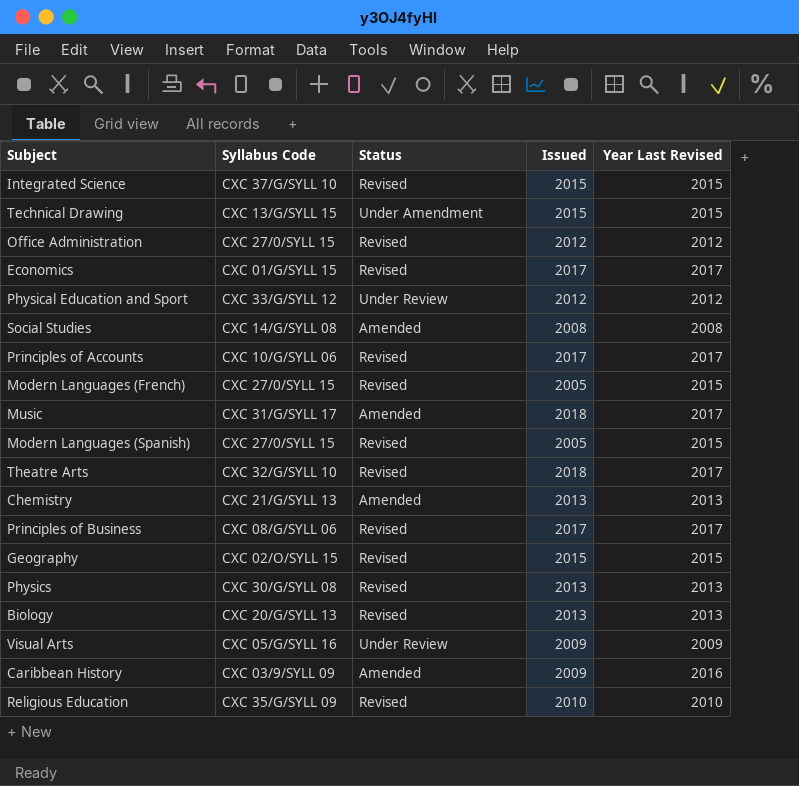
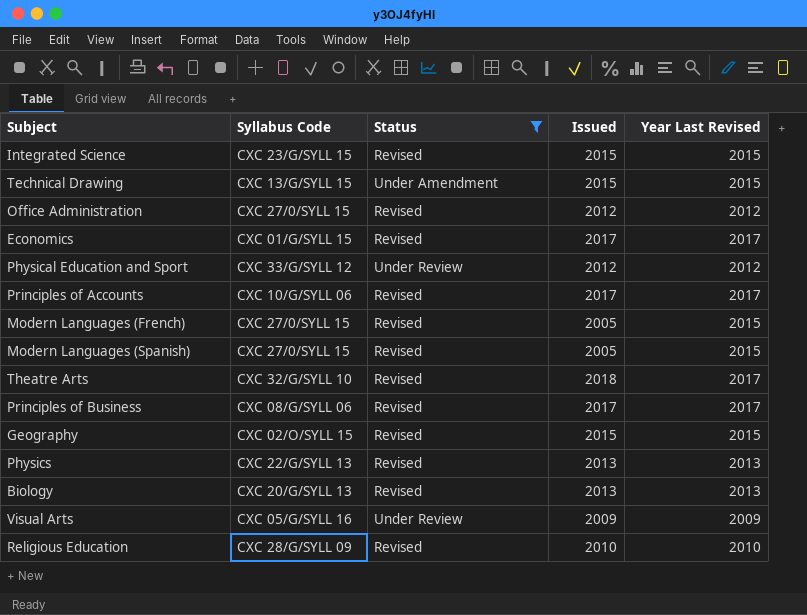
filter: none -> Status != Amended
Integrated Science | Syllabus Code: CXC 37/G/SYLL 10 -> CXC 23/G/SYLL 15
Physics | Syllabus Code: CXC 30/G/SYLL 08 -> CXC 22/G/SYLL 13
Religious Education | Syllabus Code: CXC 35/G/SYLL 09 -> CXC 28/G/SYLL 09

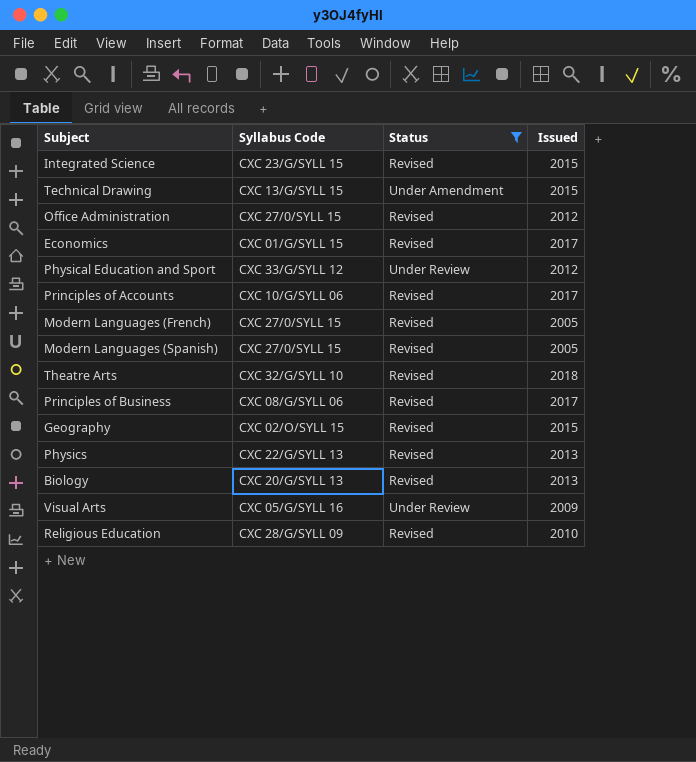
column Year Last Revised | position: 5 -> none

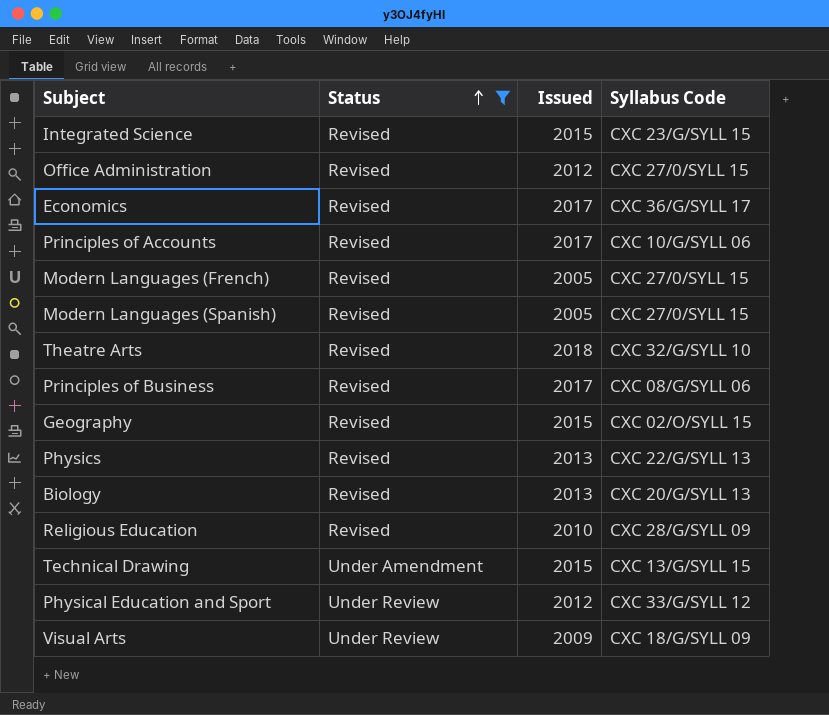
row order: none -> Status ascending
column Syllabus Code | position: 2 -> 4
Economics | Syllabus Code: CXC 01/G/SYLL 15 -> CXC 36/G/SYLL 17
Visual Arts | Syllabus Code: CXC 05/G/SYLL 16 -> CXC 18/G/SYLL 09

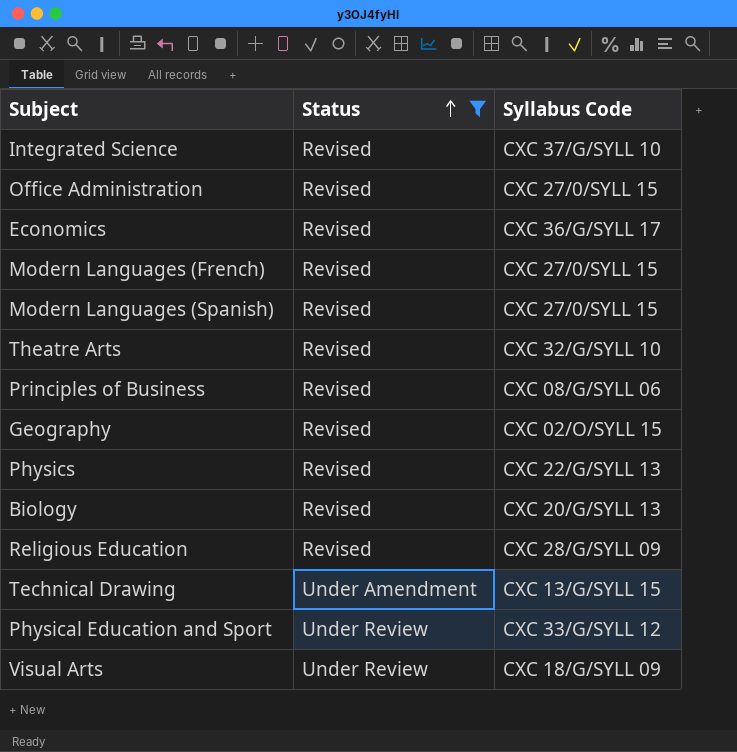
column Issued | position: 3 -> none
row Principles of Accounts: Revised | 2017 | CXC 10/G/SYLL 06 -> none
Integrated Science | Syllabus Code: CXC 23/G/SYLL 15 -> CXC 37/G/SYLL 10

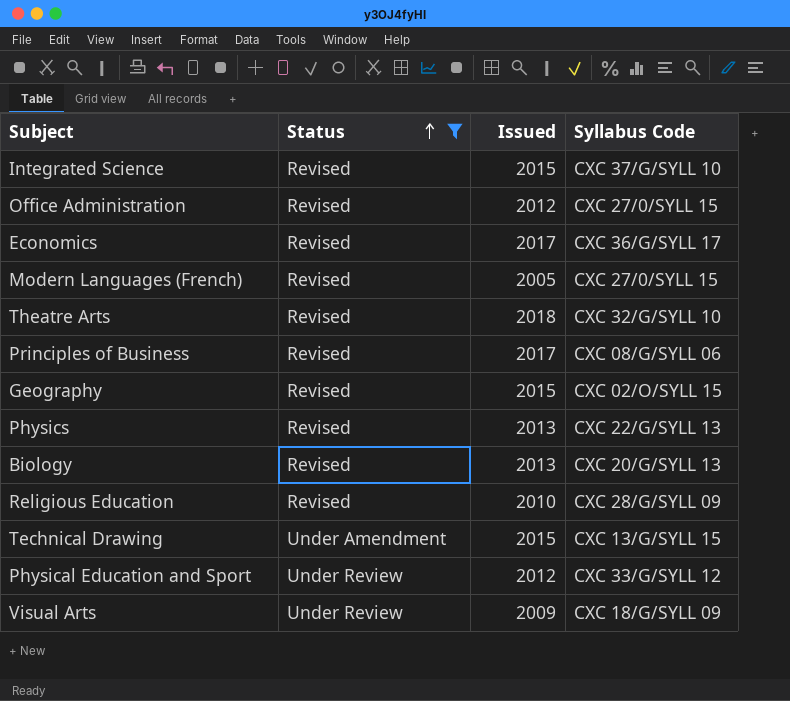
column Issued | position: none -> 3
row Modern Languages (Spanish): Revised | CXC 27/0/SYLL 15 -> none

